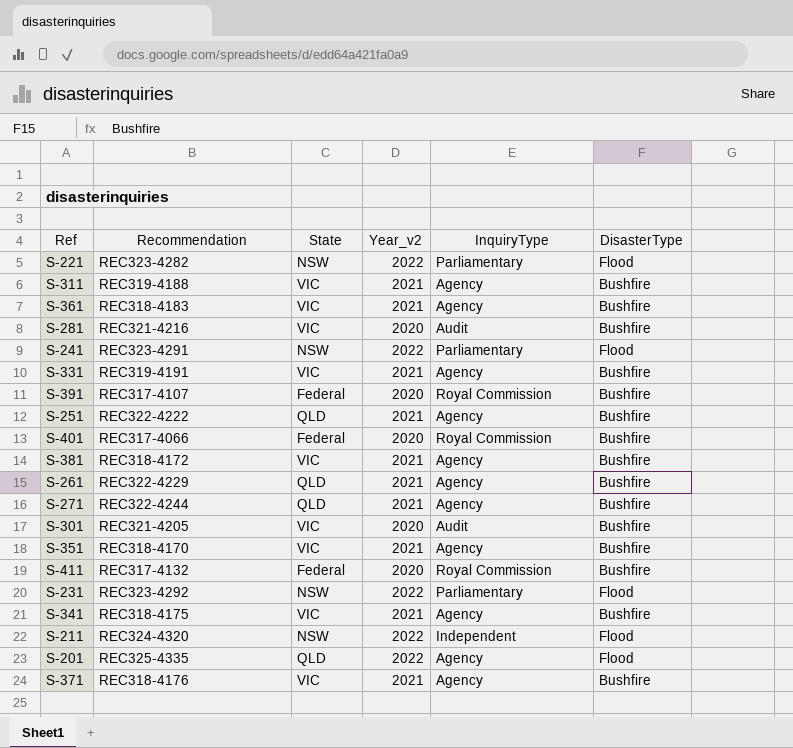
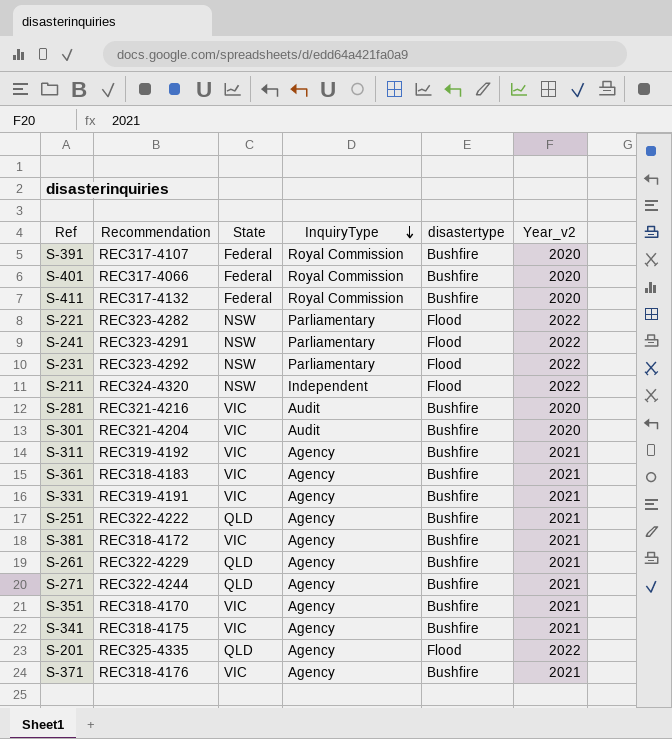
row order: none -> InquiryType descending
column name: DisasterType -> disastertype
column Year_v2 | position: 4 -> 6
S-301 | Recommendation: REC321-4205 -> REC321-4204
S-311 | Recommendation: REC319-4188 -> REC319-4192

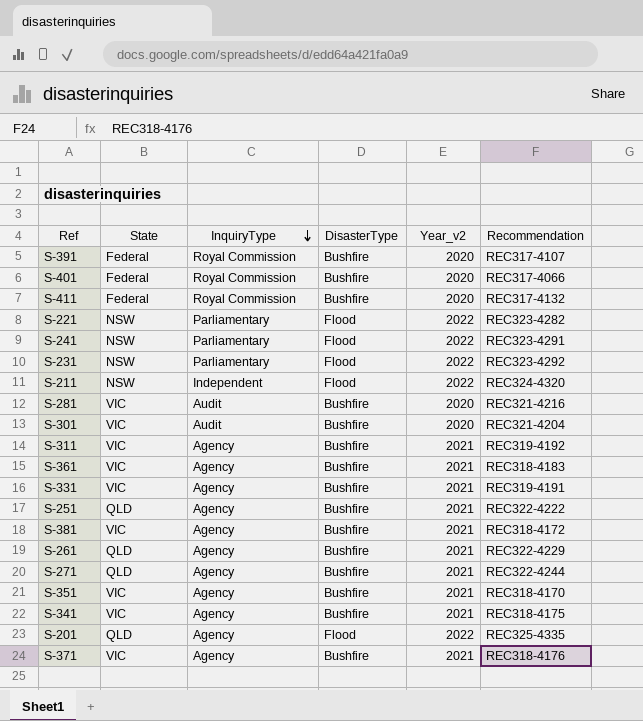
column name: disastertype -> DisasterType
column Recommendation | position: 2 -> 6

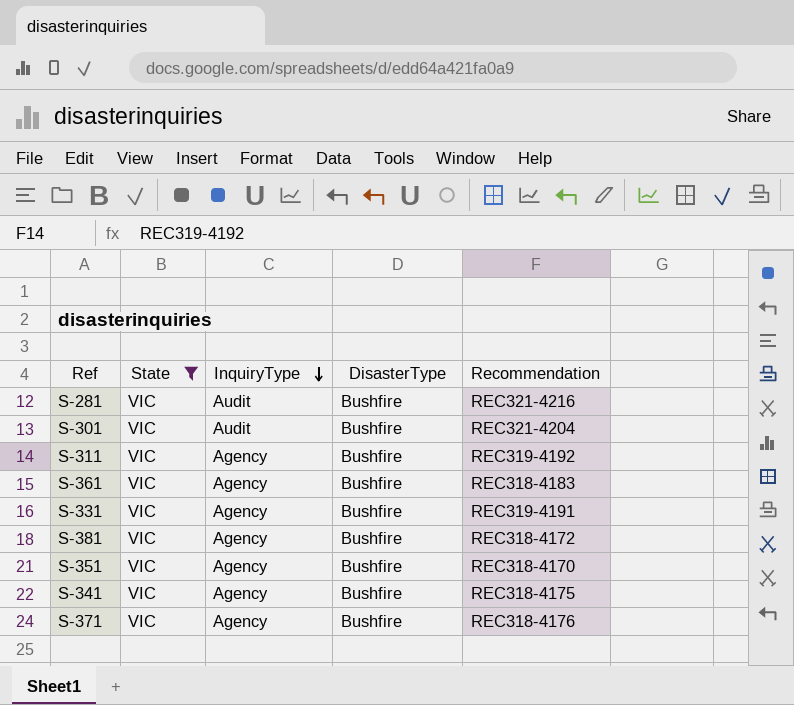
filter: none -> State = VIC
column Year_v2 | position: 5 -> none

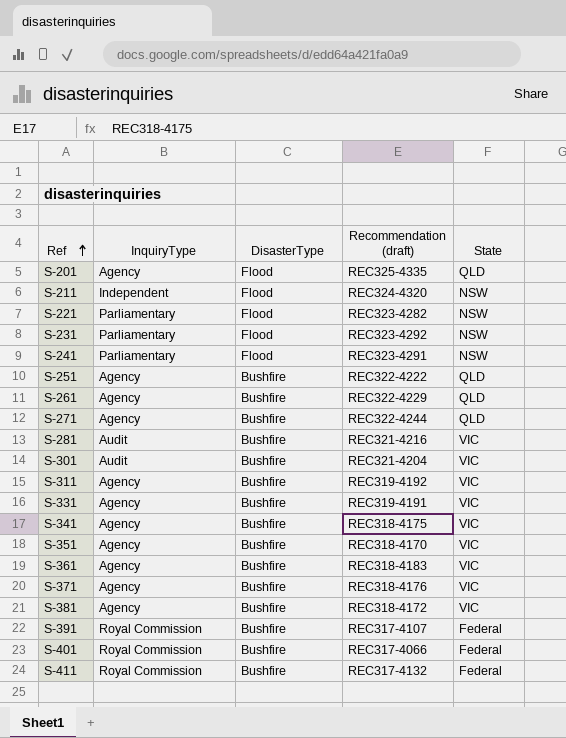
filter: State = VIC -> none
row order: InquiryType descending -> Ref ascending
column name: Recommendation -> Recommendation (draft)
column State | position: 2 -> 5

